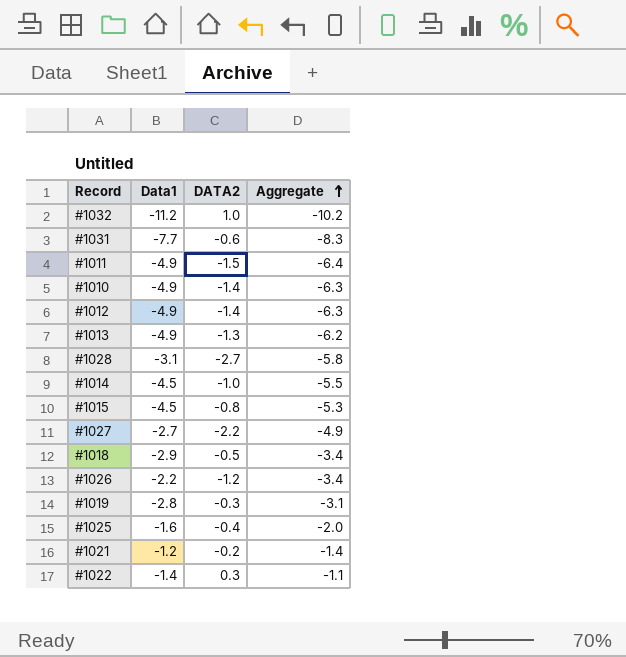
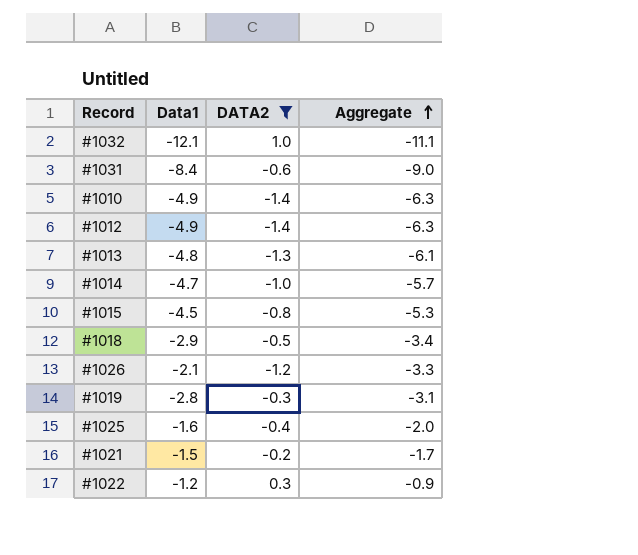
filter: none -> DATA2 >= -1.4
#1032 | Data1: -11.2 -> -12.1
#1032 | Aggregate: -10.2 -> -11.1
#1031 | Data1: -7.7 -> -8.4
#1031 | Aggregate: -8.3 -> -9.0
#1013 | Data1: -4.9 -> -4.8
#1013 | Aggregate: -6.2 -> -6.1
#1014 | Data1: -4.5 -> -4.7
#1014 | Aggregate: -5.5 -> -5.7
#1026 | Data1: -2.2 -> -2.1
#1026 | Aggregate: -3.4 -> -3.3
#1021 | Data1: -1.2 -> -1.5
#1021 | Aggregate: -1.4 -> -1.7
#1022 | Data1: -1.4 -> -1.2
#1022 | Aggregate: -1.1 -> -0.9

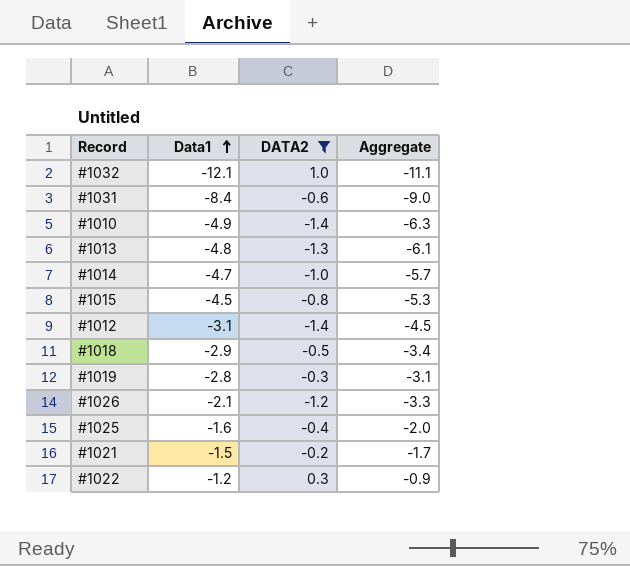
row order: Aggregate ascending -> Data1 ascending
#1012 | Data1: -4.9 -> -3.1
#1012 | Aggregate: -6.3 -> -4.5

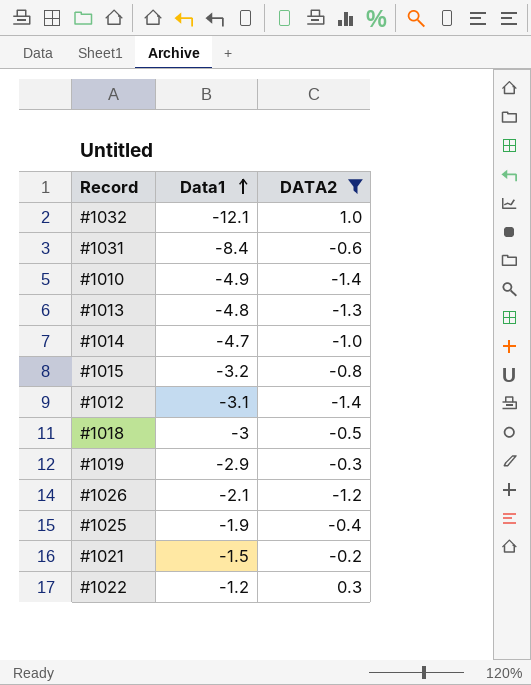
column Aggregate | formula: [Data1] + [DATA2] -> none
#1015 | Data1: -4.5 -> -3.2
#1018 | Data1: -2.9 -> -3
#1019 | Data1: -2.8 -> -2.9
#1025 | Data1: -1.6 -> -1.9

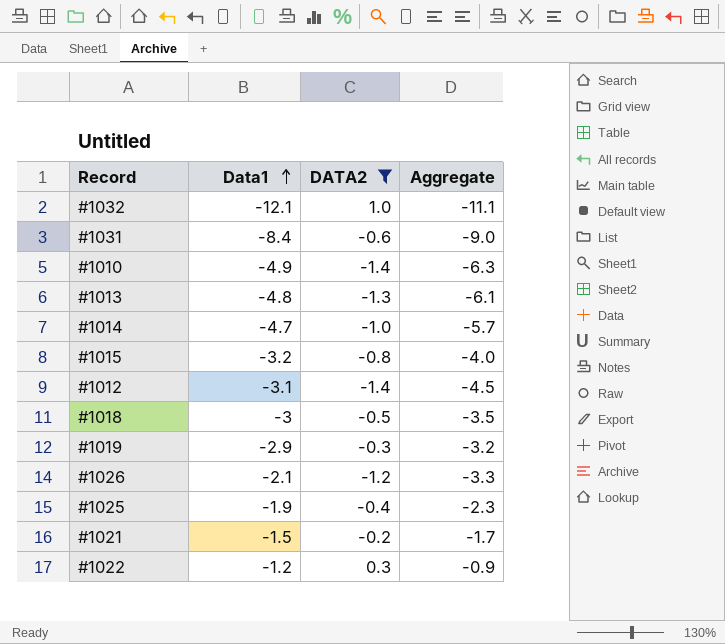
column Aggregate | formula: none -> [Data1] + [DATA2]

